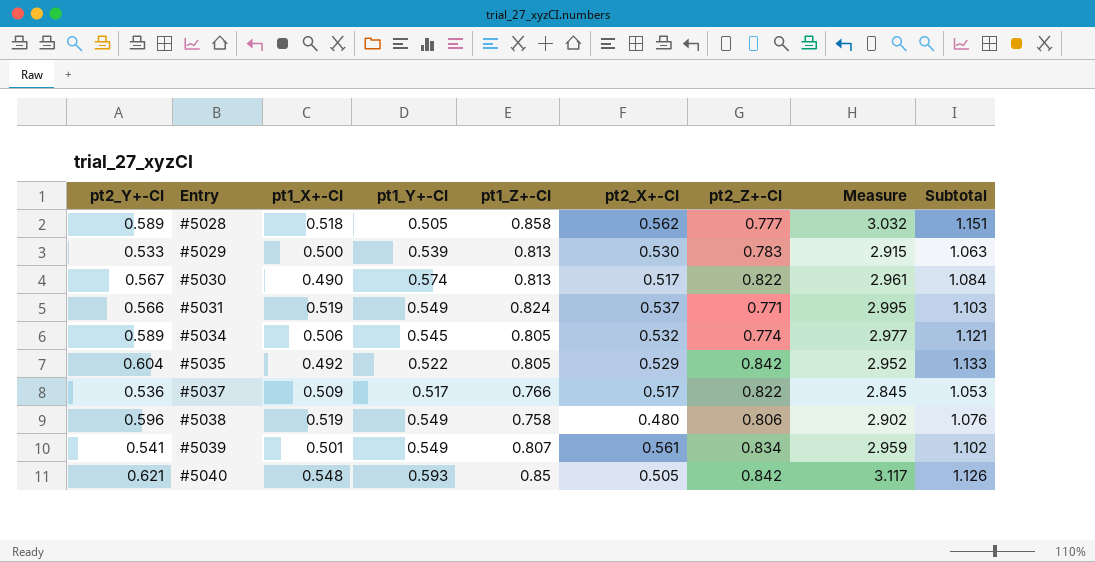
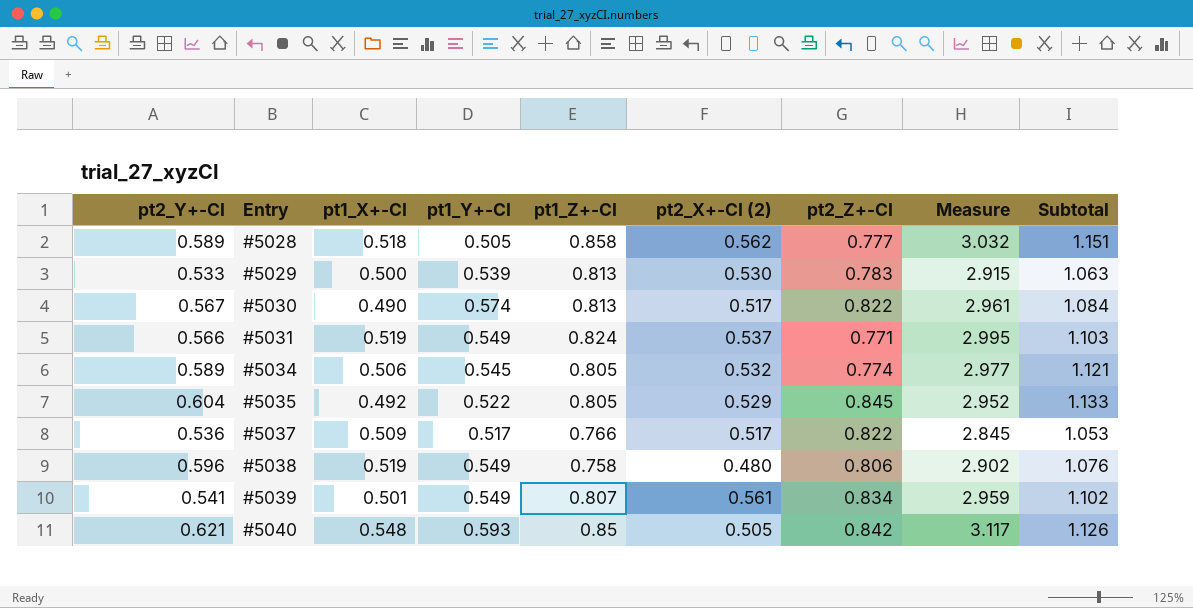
column name: pt2_X+-CI -> pt2_X+-CI (2)
#5035 | pt2_Z+-CI: 0.842 -> 0.845

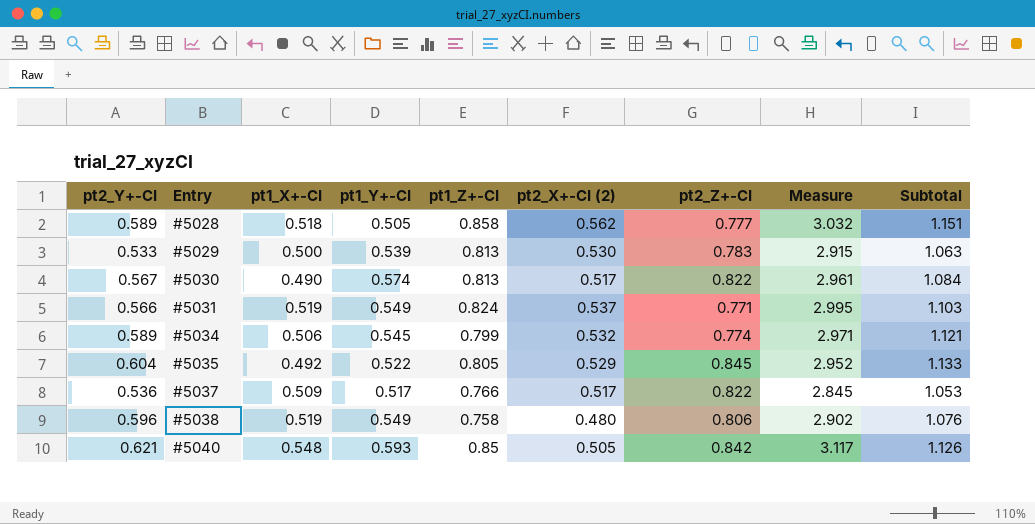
row #5039: 0.541 | 0.501 | 0.549 | 0.807 | 0.561 | 0.834 | 2.959 | 1.102 -> none
#5034 | pt1_Z+-CI: 0.805 -> 0.799
#5034 | Measure: 2.977 -> 2.971

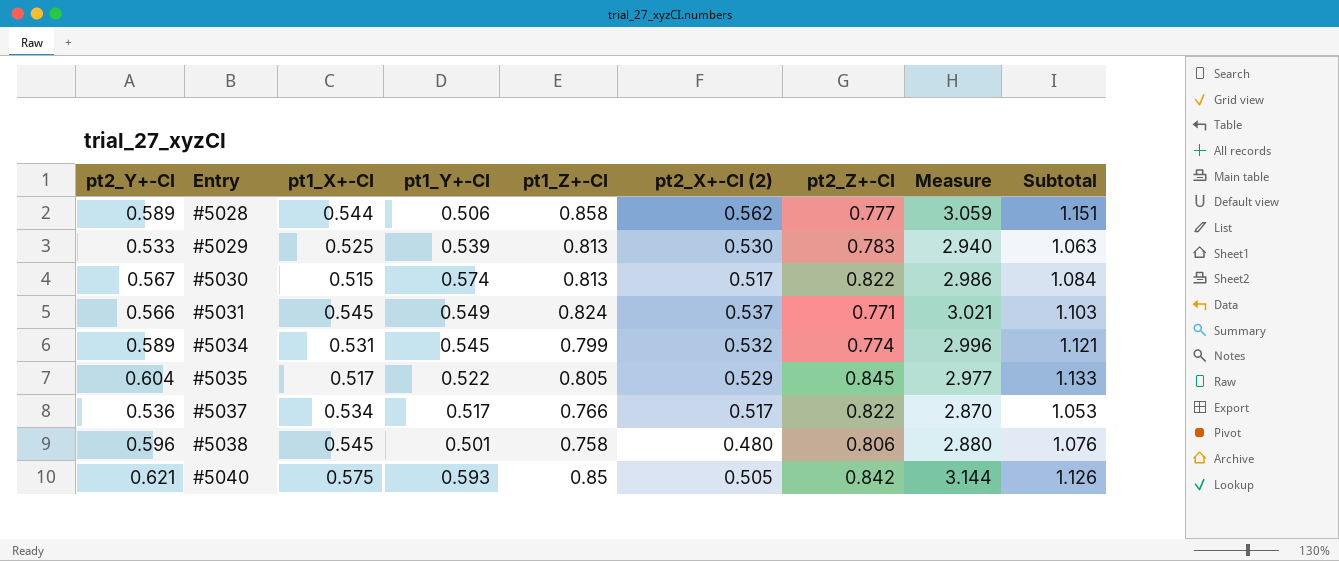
#5028 | pt1_X+-CI: 0.518 -> 0.544
#5028 | pt1_Y+-CI: 0.505 -> 0.506
#5028 | Measure: 3.032 -> 3.059
#5029 | pt1_X+-CI: 0.500 -> 0.525
#5029 | Measure: 2.915 -> 2.940
#5030 | pt1_X+-CI: 0.490 -> 0.515
#5030 | Measure: 2.961 -> 2.986
#5031 | pt1_X+-CI: 0.519 -> 0.545
#5031 | Measure: 2.995 -> 3.021
#5034 | pt1_X+-CI: 0.506 -> 0.531
#5034 | Measure: 2.971 -> 2.996
#5035 | pt1_X+-CI: 0.492 -> 0.517
#5035 | Measure: 2.952 -> 2.977
#5037 | pt1_X+-CI: 0.509 -> 0.534
#5037 | Measure: 2.845 -> 2.870
#5038 | pt1_X+-CI: 0.519 -> 0.545
#5038 | pt1_Y+-CI: 0.549 -> 0.501
#5038 | Measure: 2.902 -> 2.880
#5040 | pt1_X+-CI: 0.548 -> 0.575
#5040 | Measure: 3.117 -> 3.144

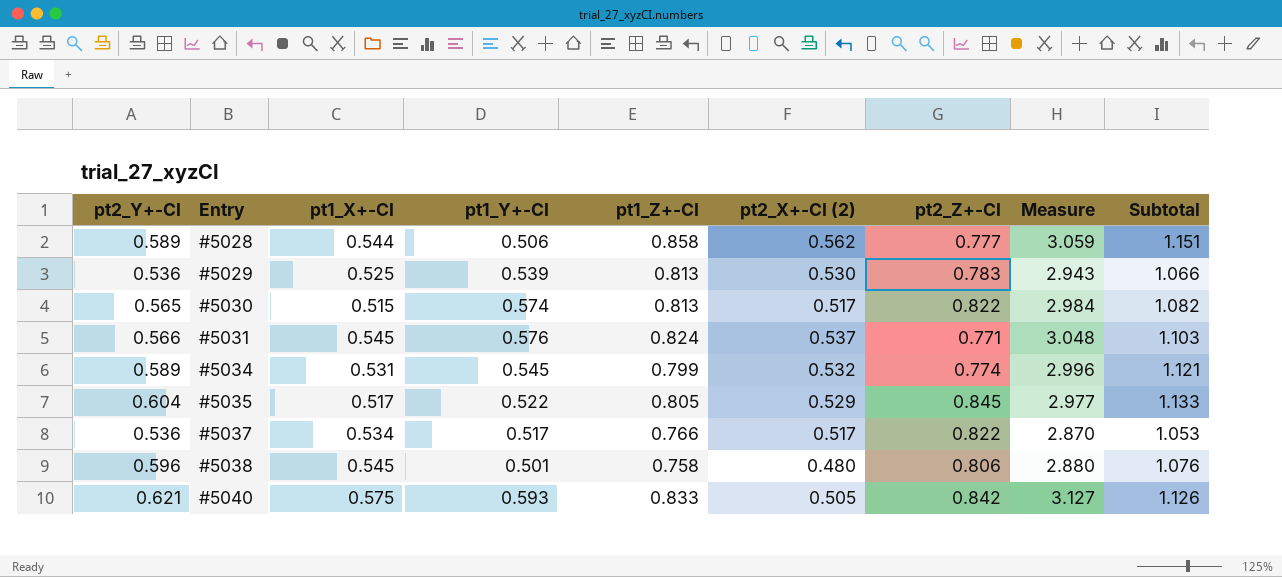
#5029 | pt2_Y+-CI: 0.533 -> 0.536
#5029 | Measure: 2.940 -> 2.943
#5029 | Subtotal: 1.063 -> 1.066
#5030 | pt2_Y+-CI: 0.567 -> 0.565
#5030 | Measure: 2.986 -> 2.984
#5030 | Subtotal: 1.084 -> 1.082
#5031 | pt1_Y+-CI: 0.549 -> 0.576
#5031 | Measure: 3.021 -> 3.048
#5040 | pt1_Z+-CI: 0.85 -> 0.833
#5040 | Measure: 3.144 -> 3.127

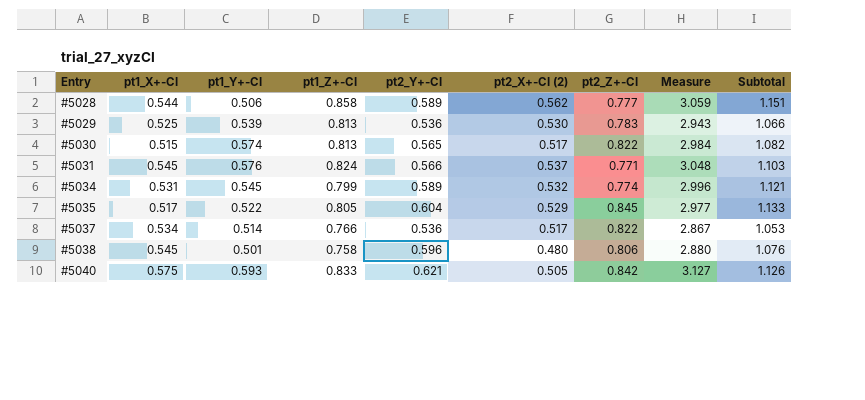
column pt2_Y+-CI | position: 1 -> 5
#5037 | pt1_Y+-CI: 0.517 -> 0.514
#5037 | Measure: 2.870 -> 2.867

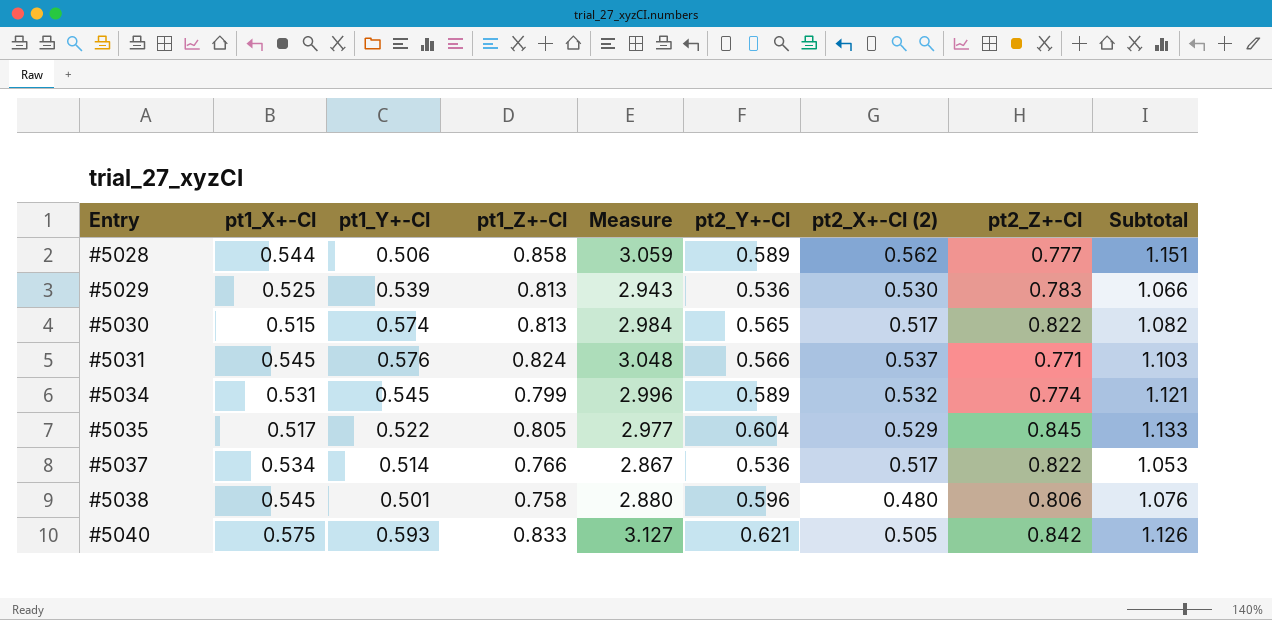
column Measure | position: 8 -> 5

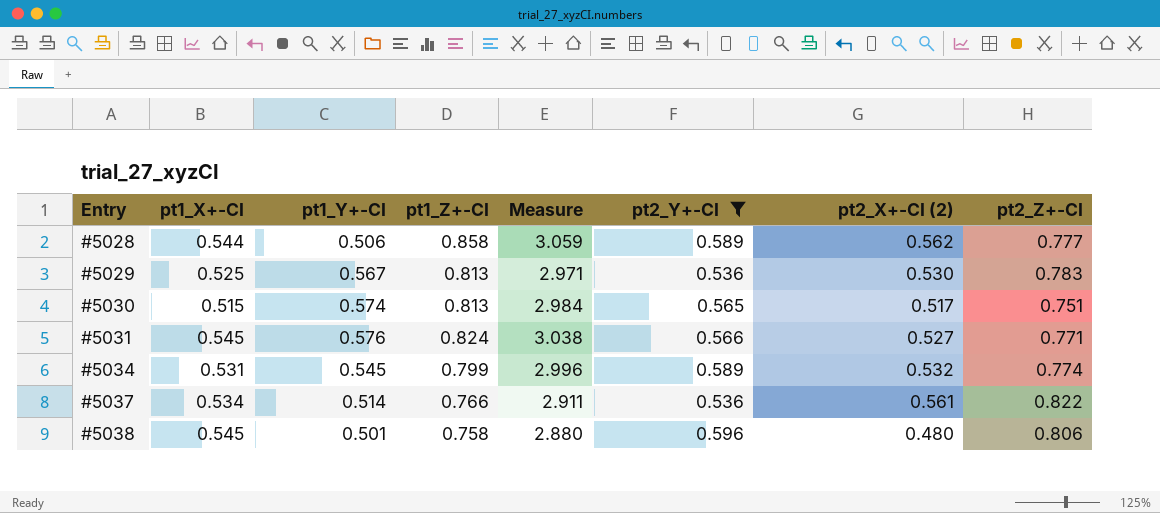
filter: none -> pt2_Y+-CI <= 0.596
column Subtotal | formula: [pt2_Y+-CI] + [pt2_X+-CI (2)] -> none
#5029 | pt1_Y+-CI: 0.539 -> 0.567
#5029 | Measure: 2.943 -> 2.971
#5030 | pt2_Z+-CI: 0.822 -> 0.751
#5031 | Measure: 3.048 -> 3.038
#5031 | pt2_X+-CI (2): 0.537 -> 0.527
#5037 | Measure: 2.867 -> 2.911
#5037 | pt2_X+-CI (2): 0.517 -> 0.561

